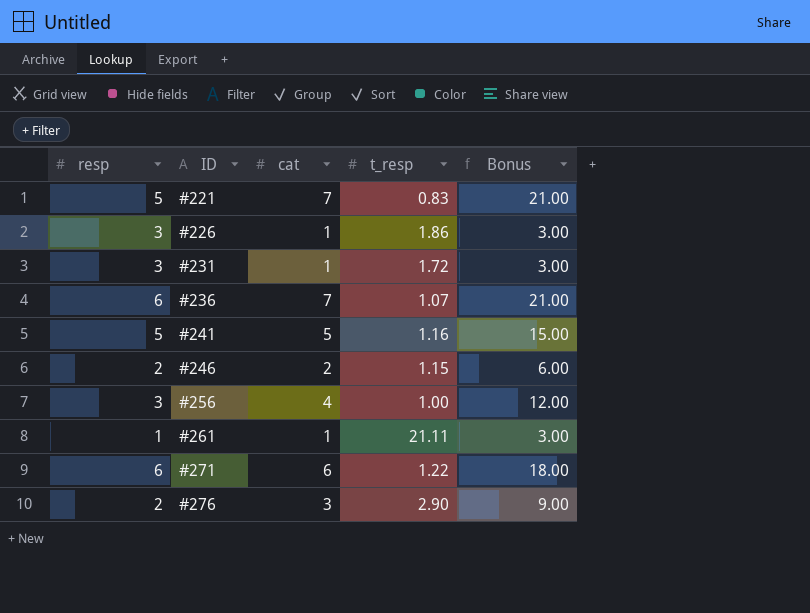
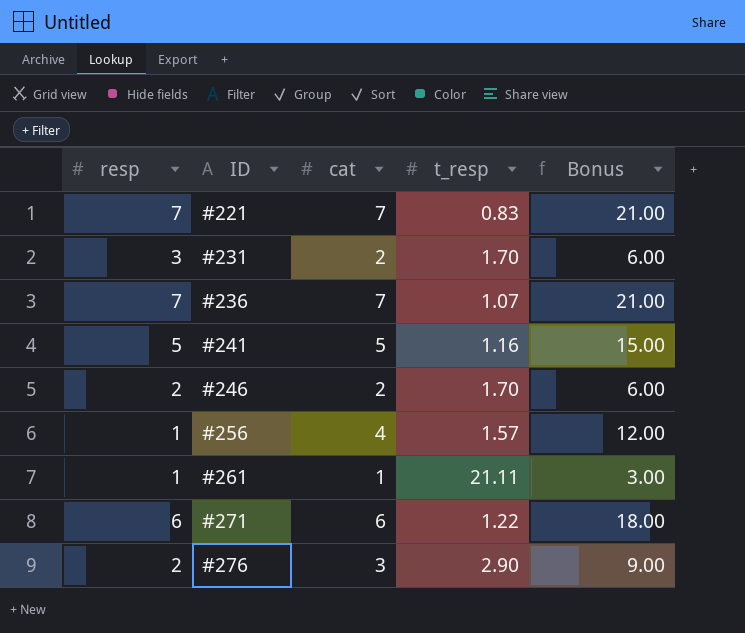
row #226: 3 | 1 | 1.86 | 3.00 -> none
#221 | resp: 5 -> 7
#231 | cat: 1 -> 2
#231 | t_resp: 1.72 -> 1.70
#231 | Bonus: 3.00 -> 6.00
#236 | resp: 6 -> 7
#246 | t_resp: 1.15 -> 1.70
#256 | resp: 3 -> 1
#256 | t_resp: 1.00 -> 1.57

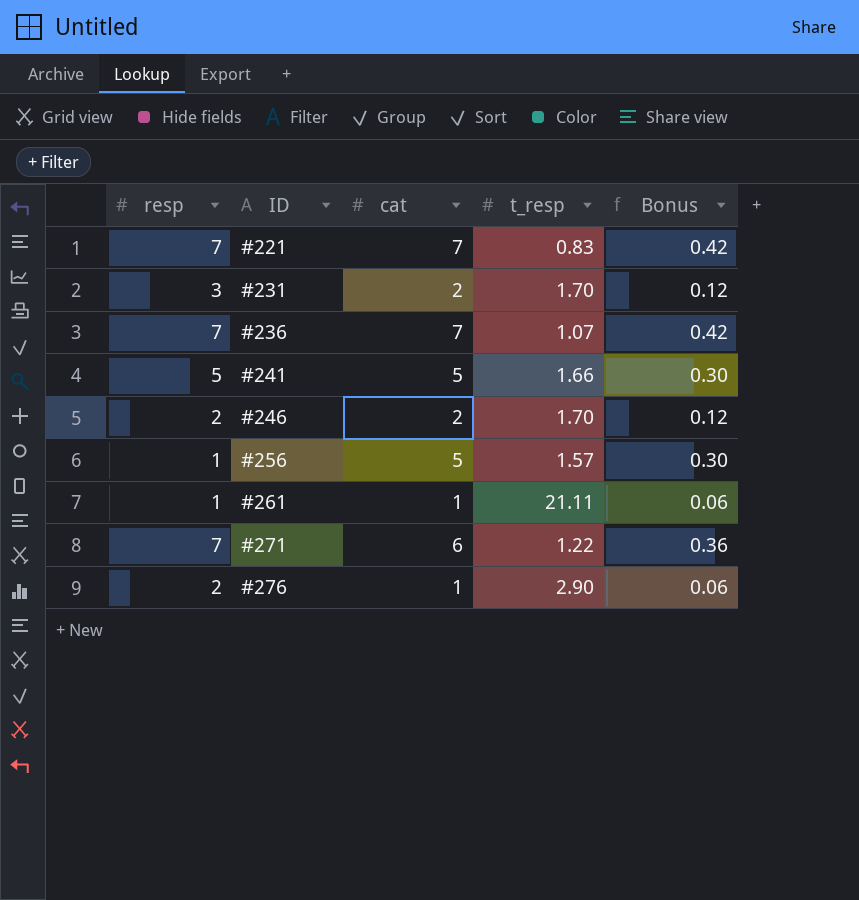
column Bonus | formula: [cat] * 3 -> [cat] * 0.06
#241 | t_resp: 1.16 -> 1.66
#256 | cat: 4 -> 5
#271 | resp: 6 -> 7
#276 | cat: 3 -> 1

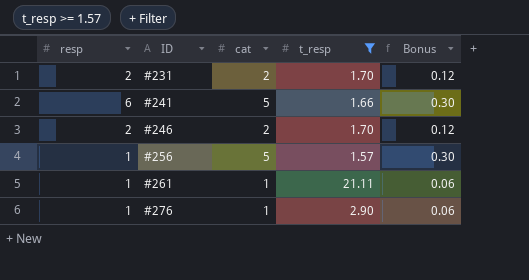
filter: none -> t_resp >= 1.57
#231 | resp: 3 -> 2
#241 | resp: 5 -> 6
#276 | resp: 2 -> 1

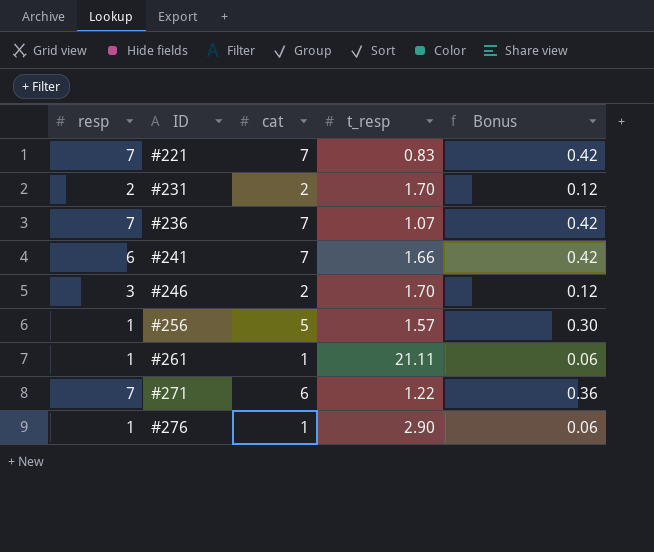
filter: t_resp >= 1.57 -> none
#241 | cat: 5 -> 7
#241 | Bonus: 0.30 -> 0.42
#246 | resp: 2 -> 3

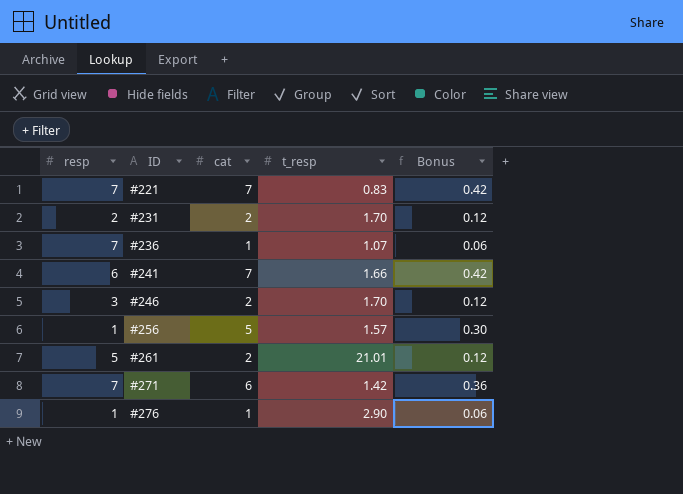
#236 | cat: 7 -> 1
#236 | Bonus: 0.42 -> 0.06
#261 | resp: 1 -> 5
#261 | cat: 1 -> 2
#261 | t_resp: 21.11 -> 21.01
#261 | Bonus: 0.06 -> 0.12
#271 | t_resp: 1.22 -> 1.42

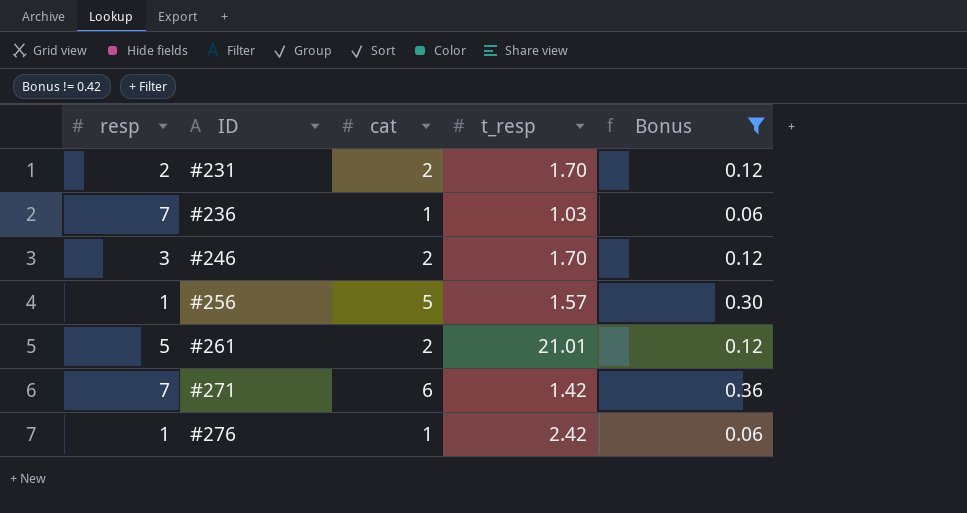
filter: none -> Bonus != 0.42
#236 | t_resp: 1.07 -> 1.03
#276 | t_resp: 2.90 -> 2.42

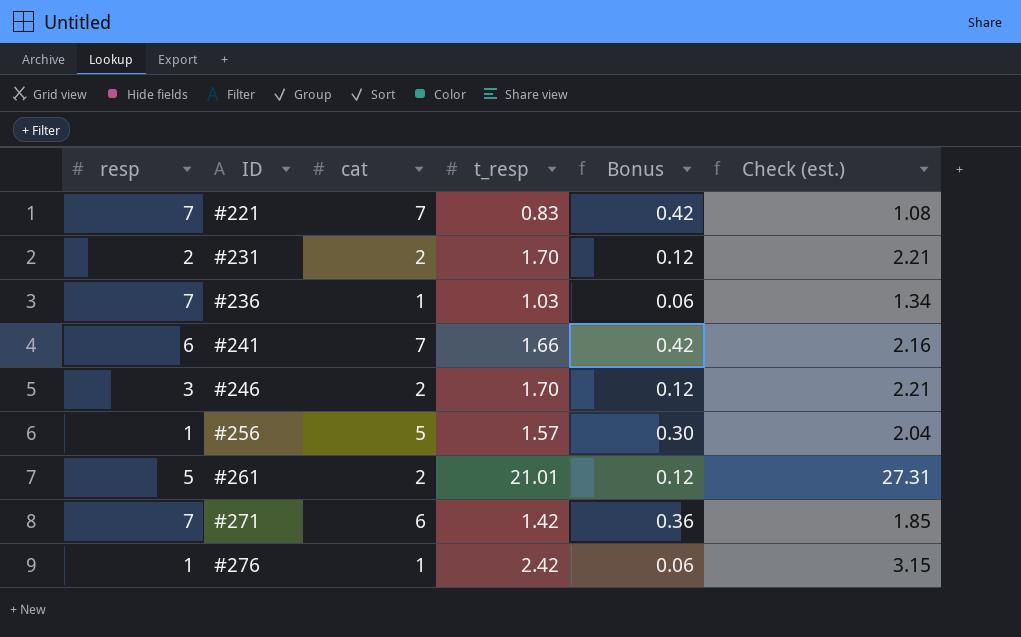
filter: Bonus != 0.42 -> none
column Check (est.) | formula: none -> [t_resp] * 1.3

